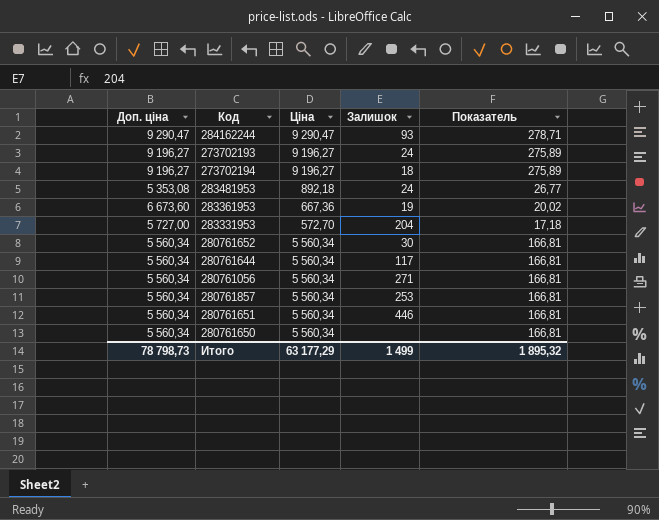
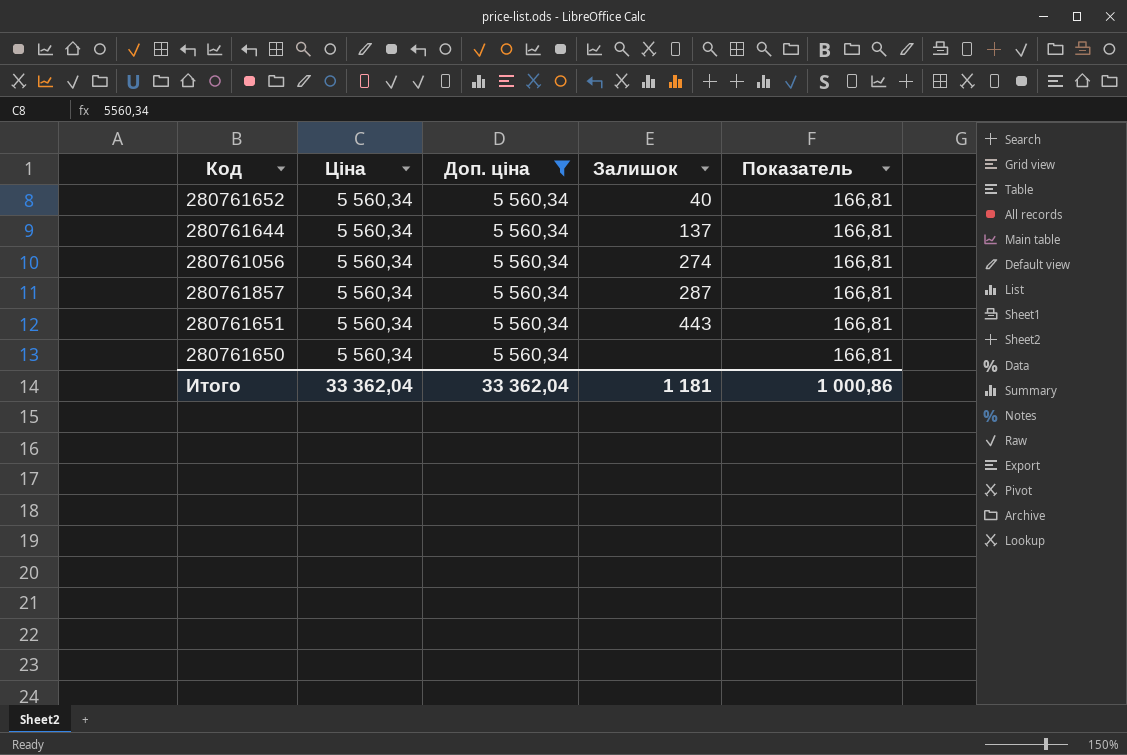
filter: none -> Доп. ціна = 5 560,34
column Доп. ціна | position: 1 -> 3
280761652 | Залишок: 30 -> 40
280761644 | Залишок: 117 -> 137
280761056 | Залишок: 271 -> 274
280761857 | Залишок: 253 -> 287
280761651 | Залишок: 446 -> 443
Итого | Ціна: 63 177,29 -> 33 362,04
Итого | Доп. ціна: 78 798,73 -> 33 362,04
Итого | Залишок: 1 499 -> 1 181
Итого | Показатель: 1 895,32 -> 1 000,86

